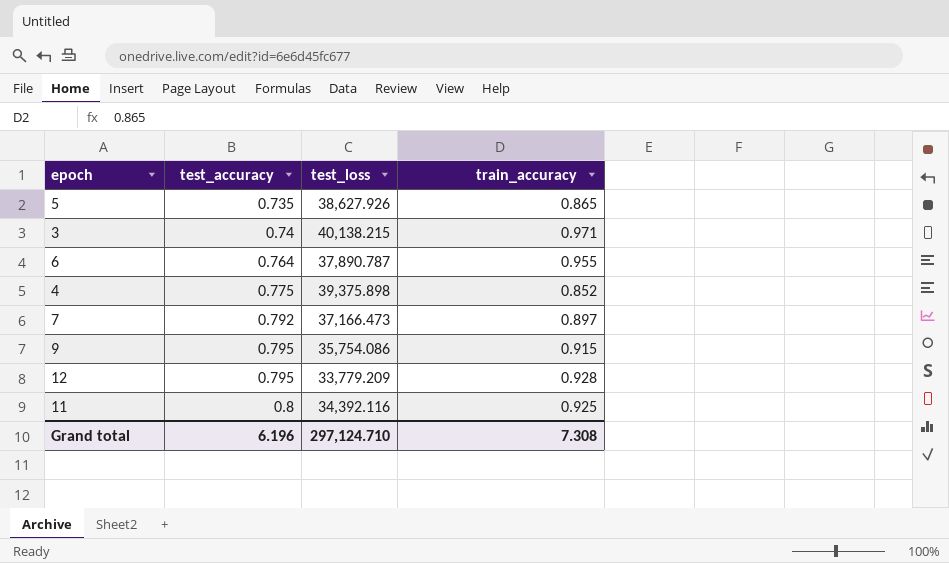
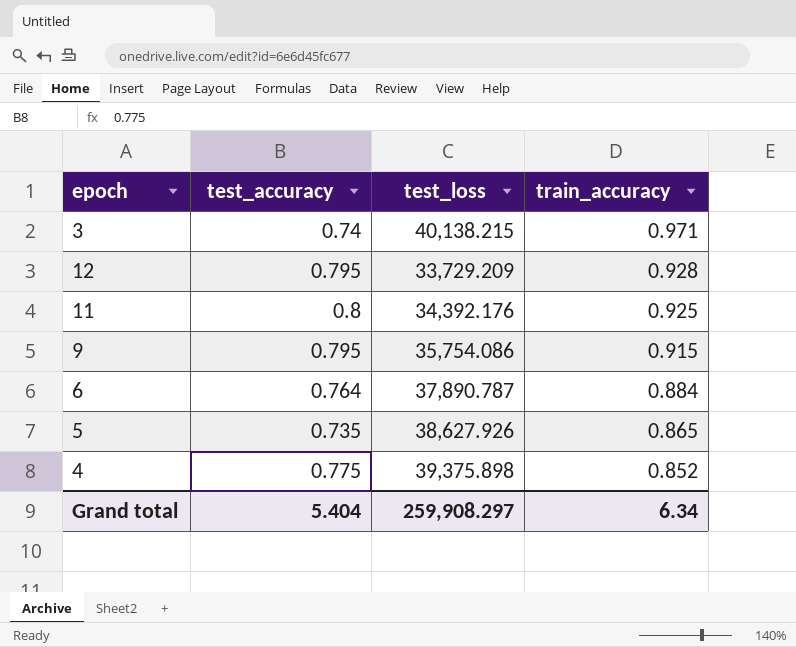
row order: test_accuracy ascending -> train_accuracy descending
row 7: 0.792 | 37,166.473 | 0.897 -> none
12 | test_loss: 33,779.209 -> 33,729.209
11 | test_loss: 34,392.116 -> 34,392.176
6 | train_accuracy: 0.955 -> 0.884
Grand total | test_accuracy: 6.196 -> 5.404
Grand total | test_loss: 297,124.710 -> 259,908.297
Grand total | train_accuracy: 7.308 -> 6.34

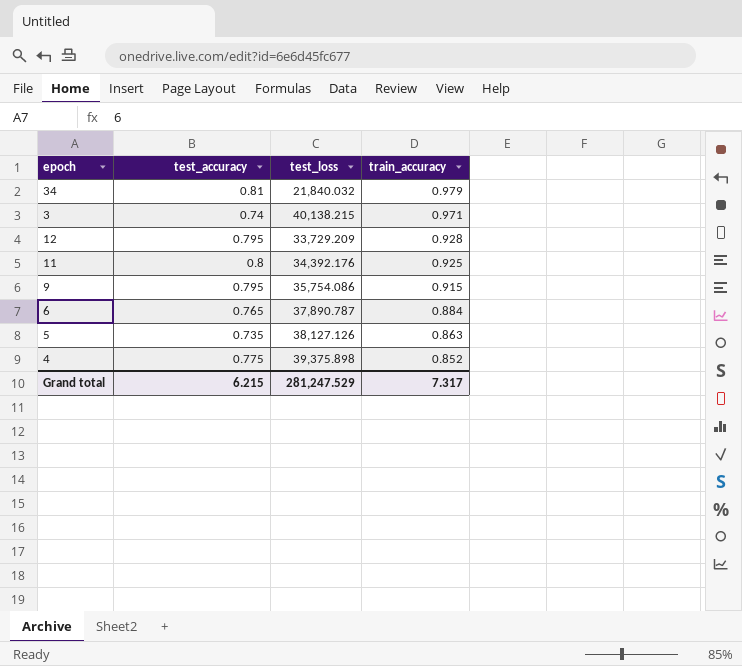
row 34: none -> 0.81 | 21,840.032 | 0.979
6 | test_accuracy: 0.764 -> 0.765
5 | test_loss: 38,627.926 -> 38,127.126
5 | train_accuracy: 0.865 -> 0.863
Grand total | test_accuracy: 5.404 -> 6.215
Grand total | test_loss: 259,908.297 -> 281,247.529
Grand total | train_accuracy: 6.34 -> 7.317

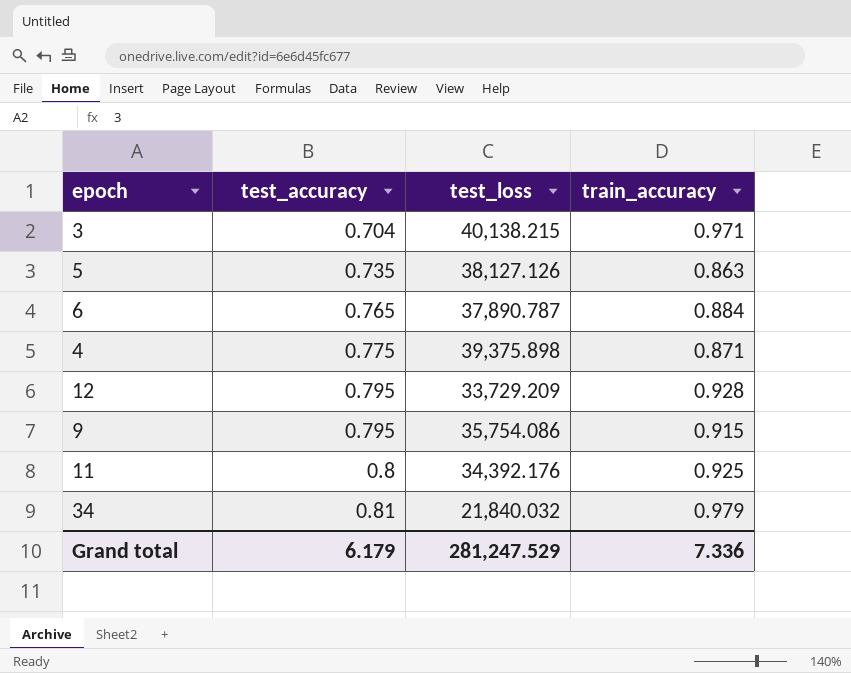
row order: train_accuracy descending -> test_accuracy ascending
3 | test_accuracy: 0.74 -> 0.704
4 | train_accuracy: 0.852 -> 0.871
Grand total | test_accuracy: 6.215 -> 6.179
Grand total | train_accuracy: 7.317 -> 7.336

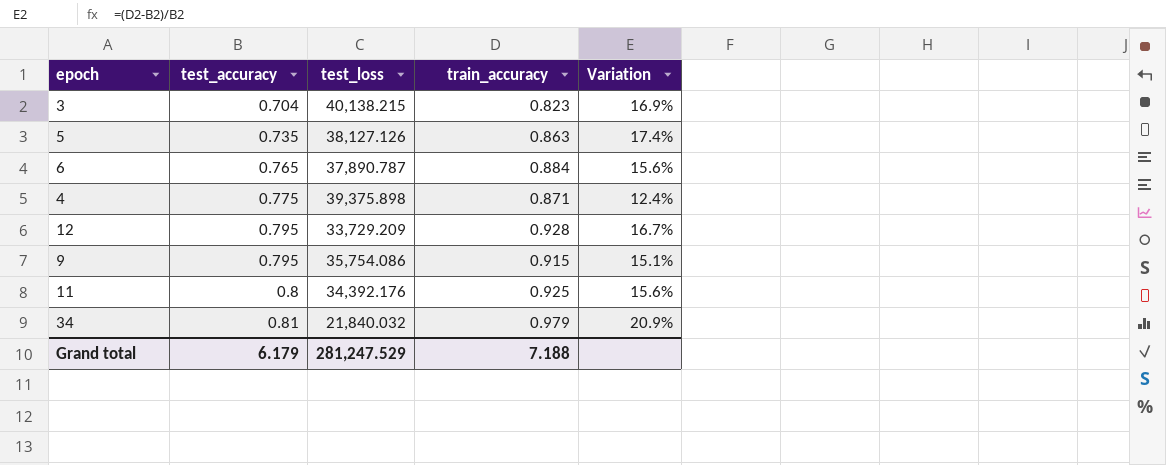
column Variation | formula: none -> ([train_accuracy] - [test_accuracy]) / [test_accuracy]
3 | train_accuracy: 0.971 -> 0.823
Grand total | train_accuracy: 7.336 -> 7.188

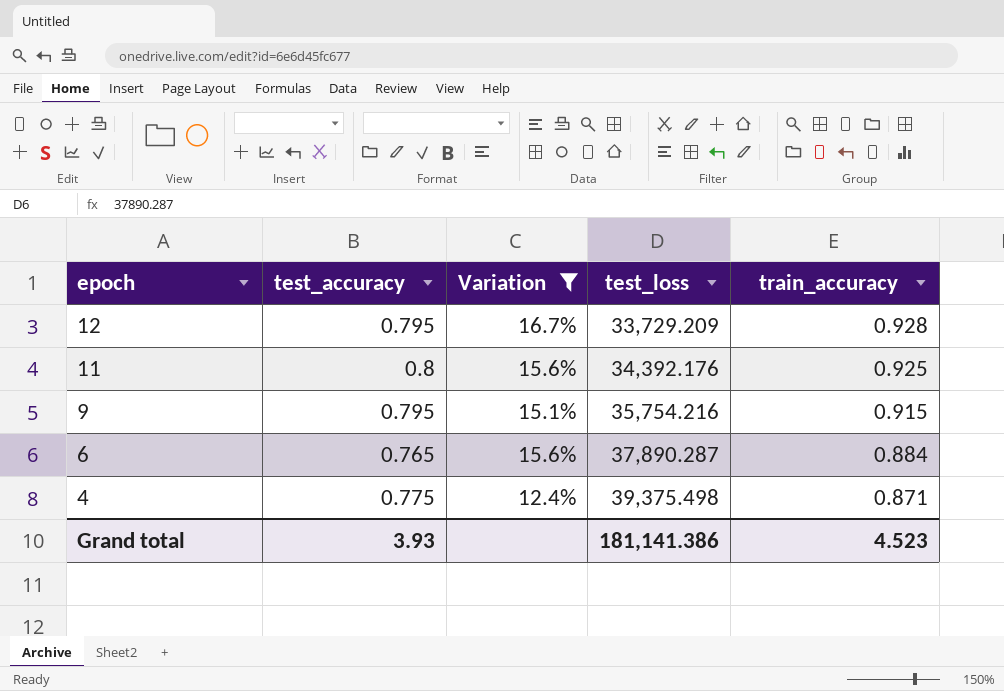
filter: none -> Variation <= 16.7%
row order: test_accuracy ascending -> epoch descending
column Variation | position: 5 -> 3
9 | test_loss: 35,754.086 -> 35,754.216
6 | test_loss: 37,890.787 -> 37,890.287
4 | test_loss: 39,375.898 -> 39,375.498
Grand total | test_accuracy: 6.179 -> 3.93
Grand total | test_loss: 281,247.529 -> 181,141.386
Grand total | train_accuracy: 7.188 -> 4.523

